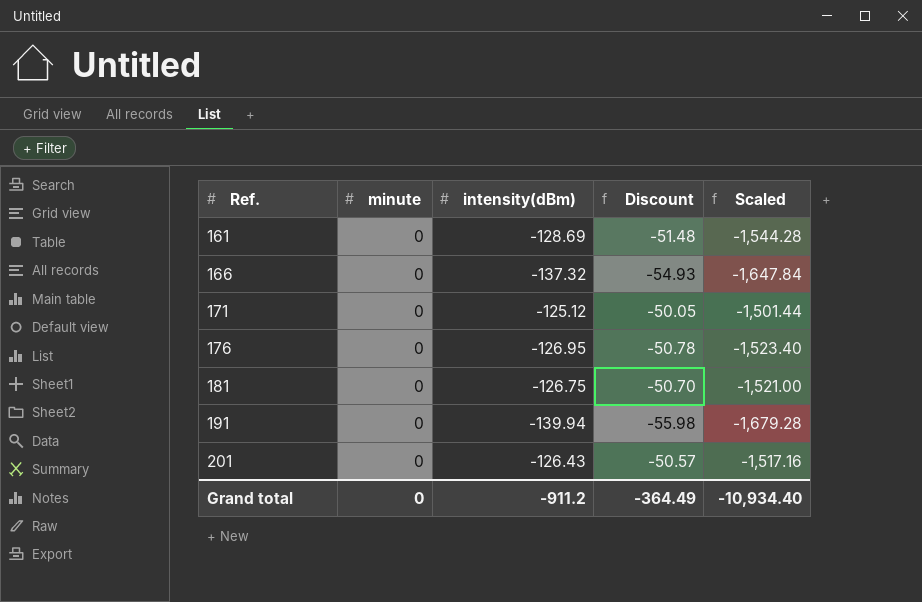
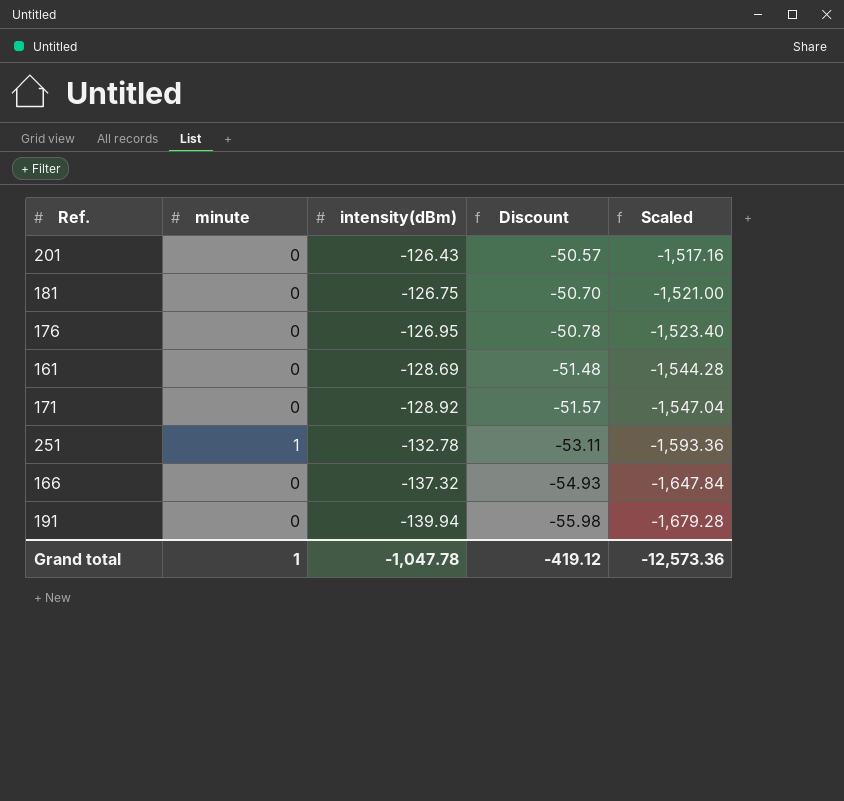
row order: Ref. ascending -> intensity(dBm) descending
171 | intensity(dBm): -125.12 -> -128.92
171 | Discount: -50.05 -> -51.57
171 | Scaled: -1,501.44 -> -1,547.04
row 251: none -> 1 | -132.78 | -53.11 | -1,593.36
Grand total | minute: 0 -> 1
Grand total | intensity(dBm): -911.2 -> -1,047.78
Grand total | Discount: -364.49 -> -419.12
Grand total | Scaled: -10,934.40 -> -12,573.36

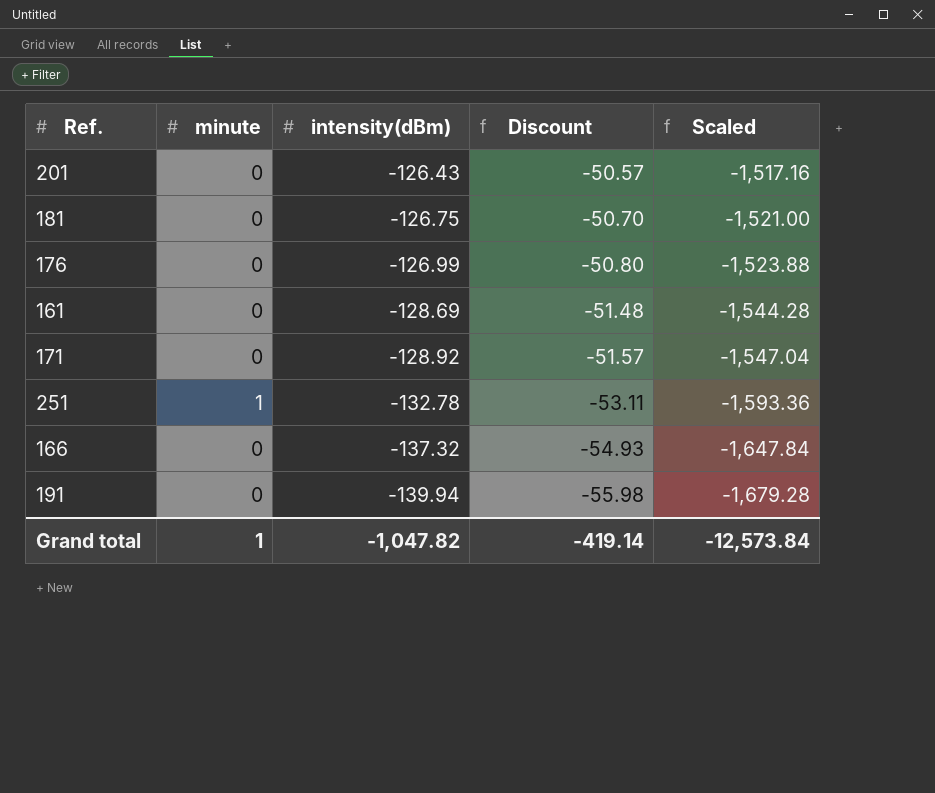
176 | intensity(dBm): -126.95 -> -126.99
176 | Discount: -50.78 -> -50.80
176 | Scaled: -1,523.40 -> -1,523.88
Grand total | intensity(dBm): -1,047.78 -> -1,047.82
Grand total | Discount: -419.12 -> -419.14
Grand total | Scaled: -12,573.36 -> -12,573.84

